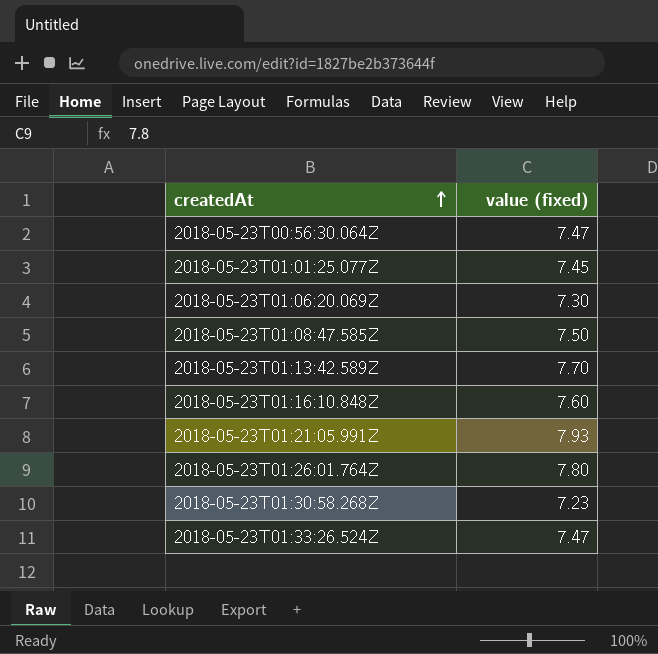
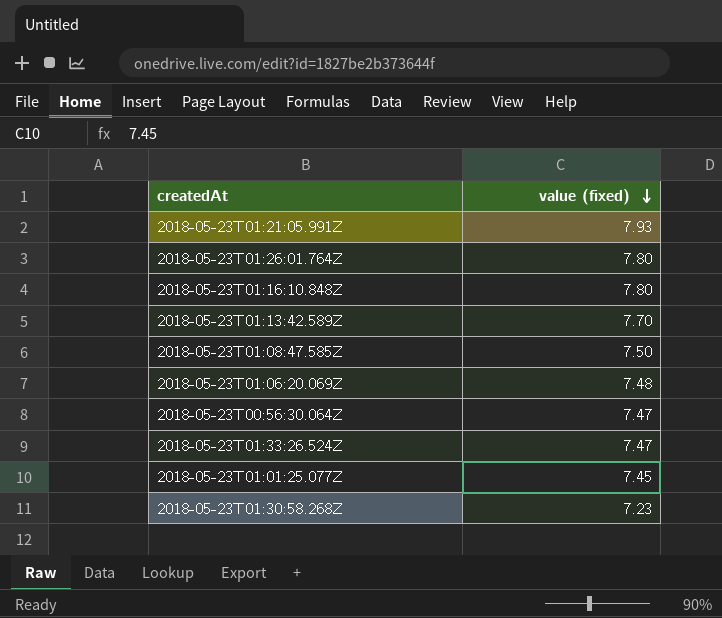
row order: createdAt ascending -> value (fixed) descending
2018-05-23T01:16:10.848Z | value (fixed): 7.60 -> 7.80
2018-05-23T01:06:20.069Z | value (fixed): 7.30 -> 7.48

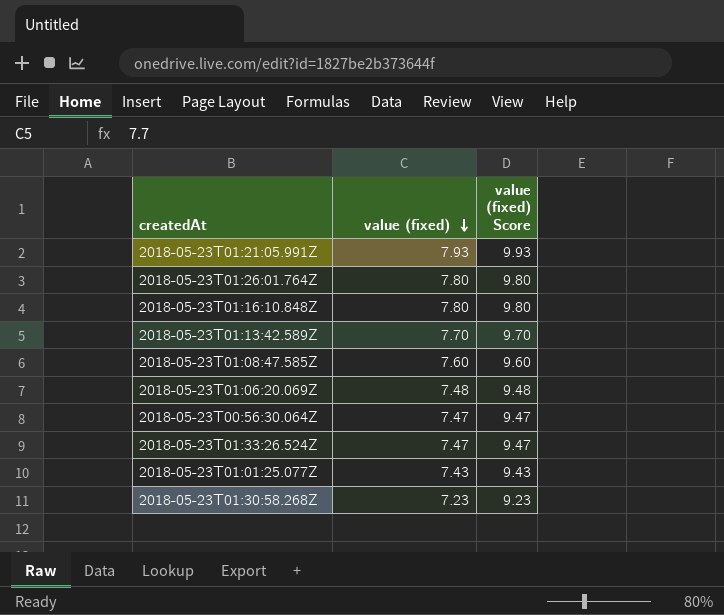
column value (fixed) Score | formula: none -> [value (fixed)] + 2
2018-05-23T01:08:47.585Z | value (fixed): 7.50 -> 7.60
2018-05-23T01:01:25.077Z | value (fixed): 7.45 -> 7.43

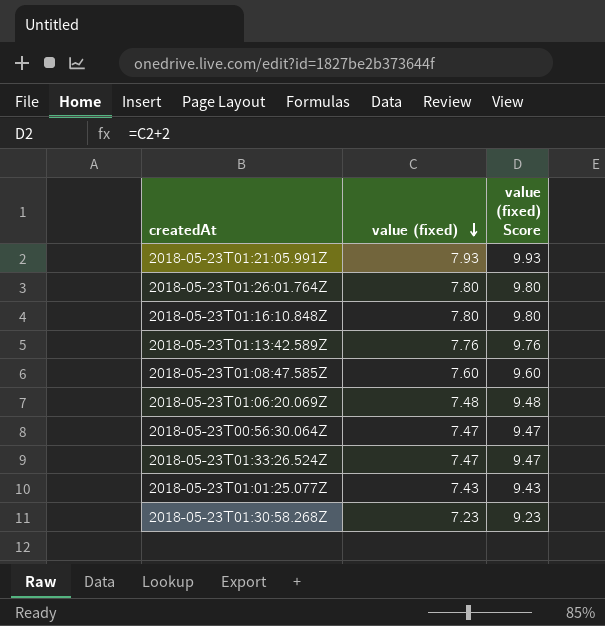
2018-05-23T01:13:42.589Z | value (fixed): 7.70 -> 7.76
2018-05-23T01:13:42.589Z | value (fixed) Score: 9.70 -> 9.76

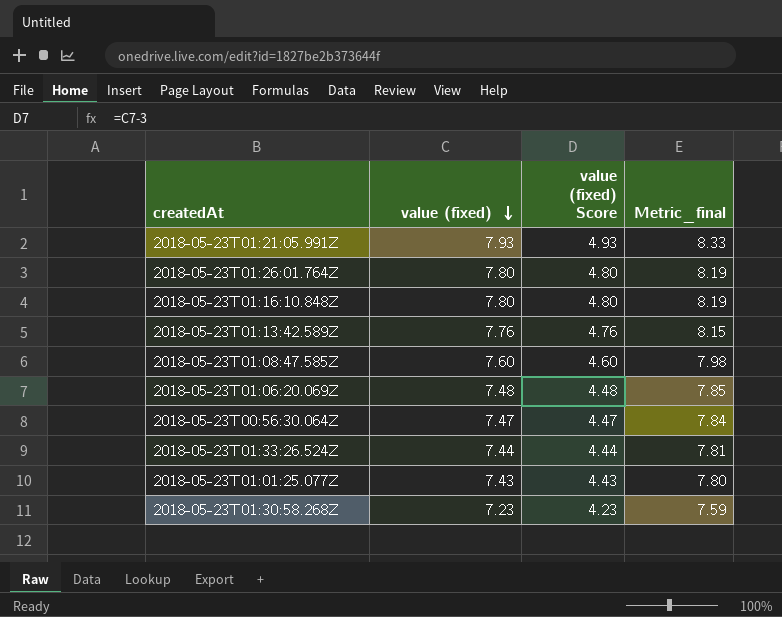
column value (fixed) Score | formula: [value (fixed)] + 2 -> [value (fixed)] - 3
column Metric_final | formula: none -> [value (fixed)] * 1.05
2018-05-23T01:33:26.524Z | value (fixed): 7.47 -> 7.44

